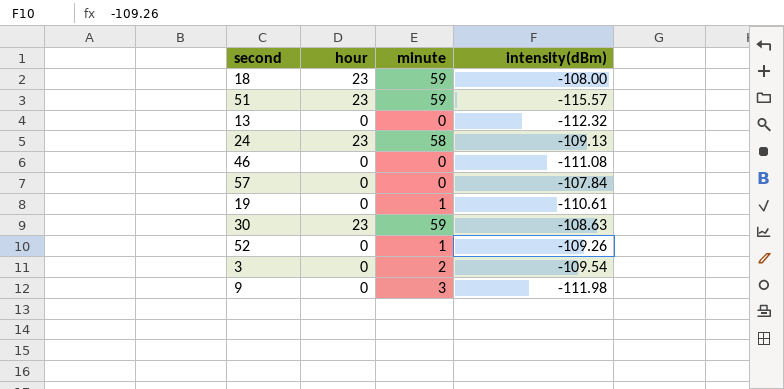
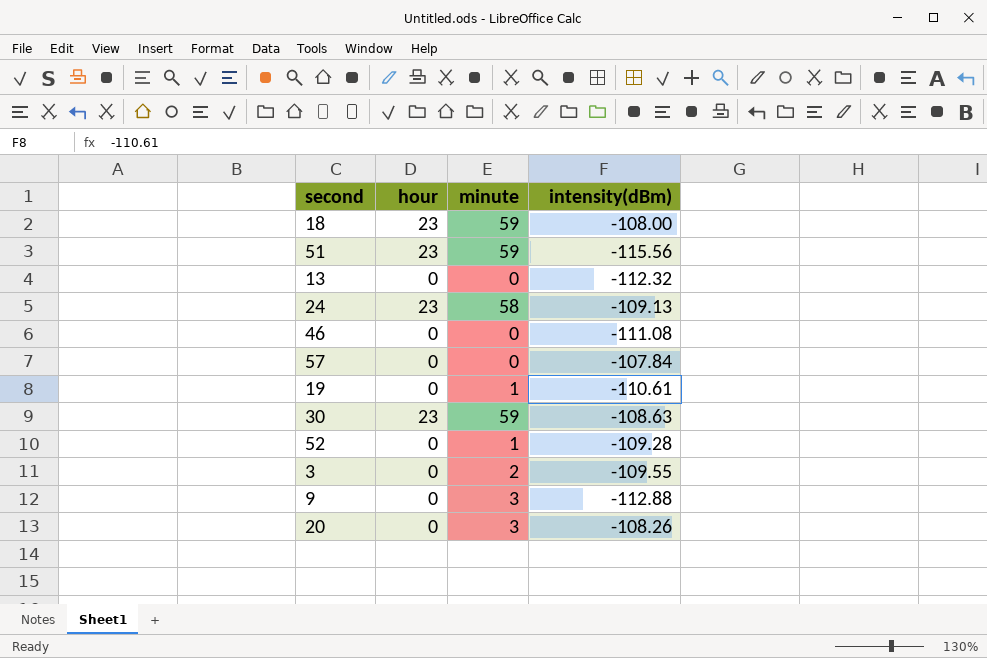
51 | intensity(dBm): -115.57 -> -115.56
52 | intensity(dBm): -109.26 -> -109.28
3 | intensity(dBm): -109.54 -> -109.55
9 | intensity(dBm): -111.98 -> -112.88
row 20: none -> 0 | 3 | -108.26

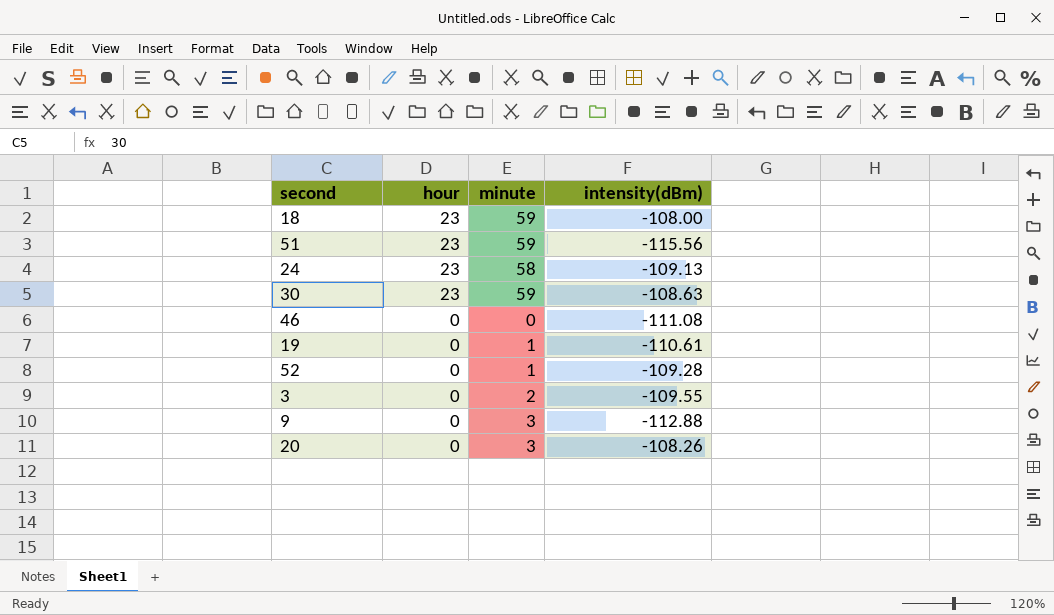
row order: none -> hour descending
row 13: 0 | 0 | -112.32 -> none
row 57: 0 | 0 | -107.84 -> none

